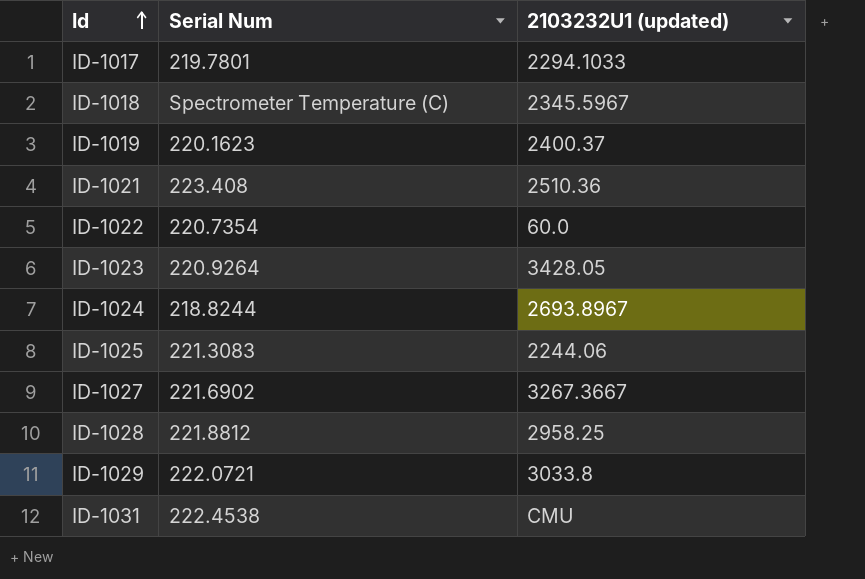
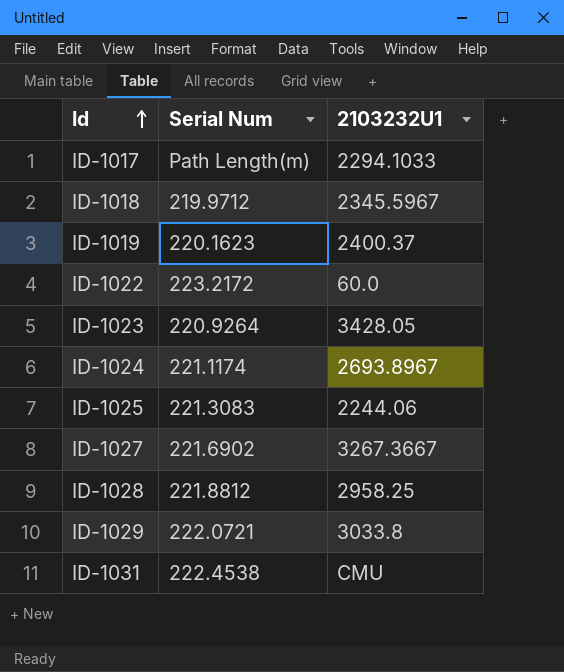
column name: 2103232U1 (updated) -> 2103232U1
row ID-1021: 223.408 | 2510.36 -> none
ID-1017 | Serial Num: 219.7801 -> Path Length(m)
ID-1018 | Serial Num: Spectrometer Temperature (C) -> 219.9712
ID-1022 | Serial Num: 220.7354 -> 223.2172
ID-1024 | Serial Num: 218.8244 -> 221.1174

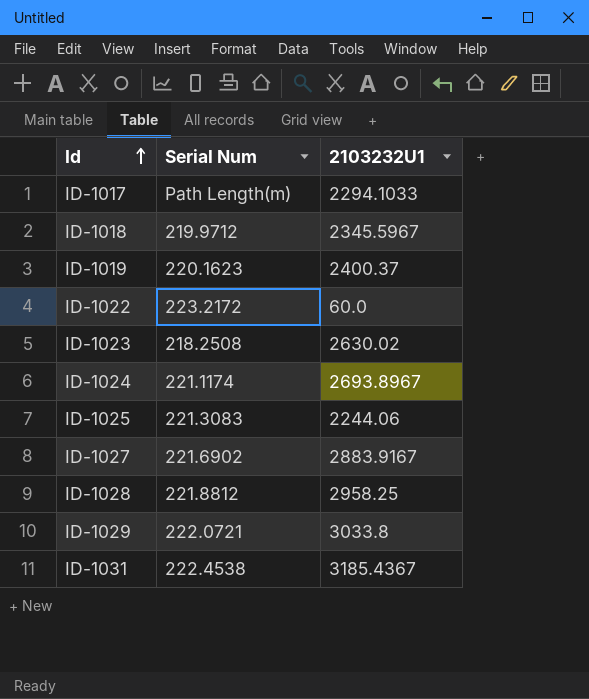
ID-1023 | Serial Num: 220.9264 -> 218.2508
ID-1023 | 2103232U1: 3428.05 -> 2630.02
ID-1027 | 2103232U1: 3267.3667 -> 2883.9167
ID-1031 | 2103232U1: CMU -> 3185.4367

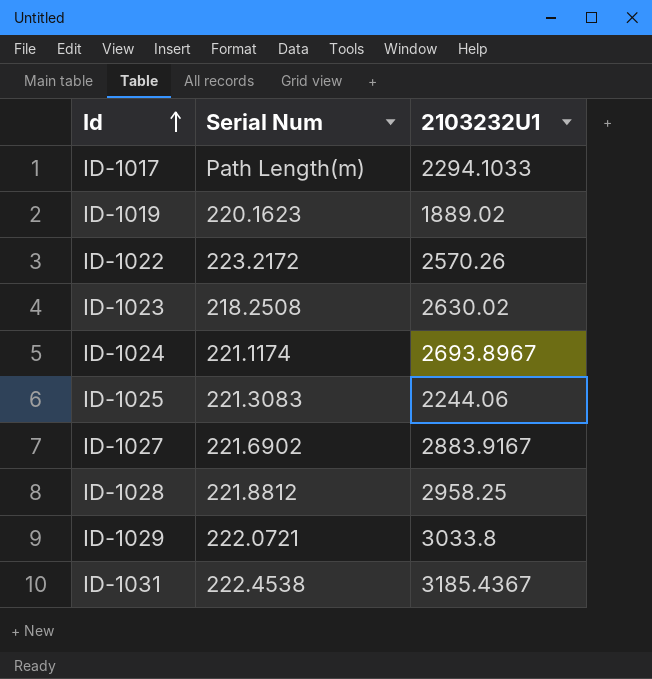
row ID-1018: 219.9712 | 2345.5967 -> none
ID-1019 | 2103232U1: 2400.37 -> 1889.02
ID-1022 | 2103232U1: 60.0 -> 2570.26

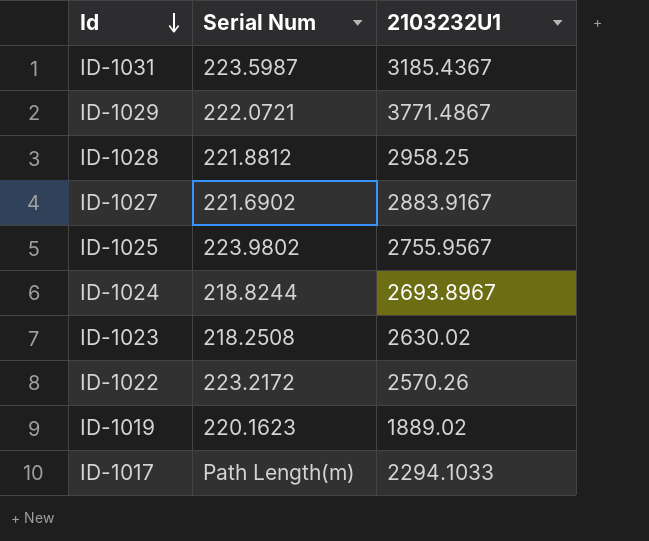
row order: Id ascending -> Id descending
ID-1031 | Serial Num: 222.4538 -> 223.5987
ID-1029 | 2103232U1: 3033.8 -> 3771.4867
ID-1025 | Serial Num: 221.3083 -> 223.9802
ID-1025 | 2103232U1: 2244.06 -> 2755.9567
ID-1024 | Serial Num: 221.1174 -> 218.8244

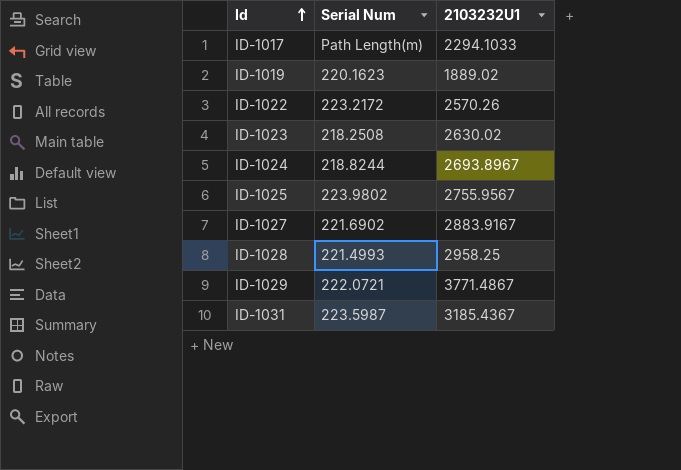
row order: Id descending -> Id ascending
ID-1028 | Serial Num: 221.8812 -> 221.4993

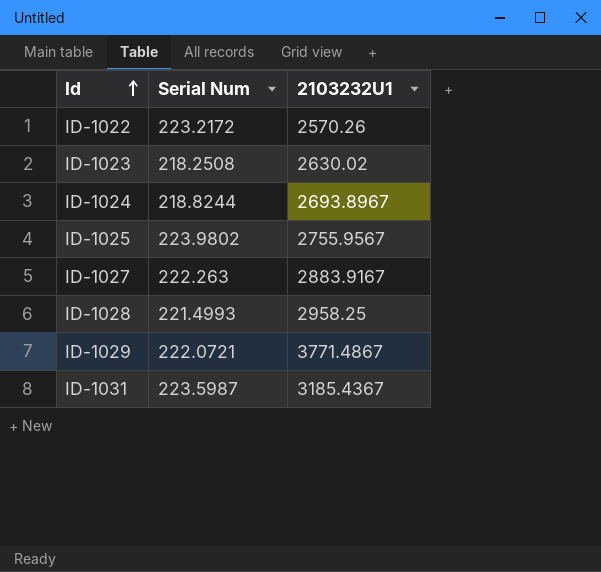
row ID-1017: Path Length(m) | 2294.1033 -> none
row ID-1019: 220.1623 | 1889.02 -> none
ID-1027 | Serial Num: 221.6902 -> 222.263

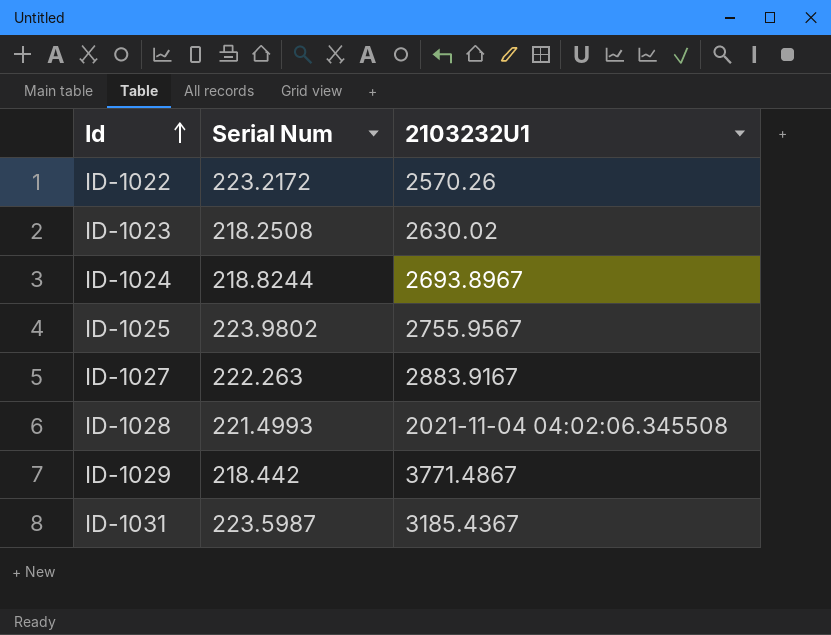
ID-1028 | 2103232U1: 2958.25 -> 2021-11-04 04:02:06.345508
ID-1029 | Serial Num: 222.0721 -> 218.442

